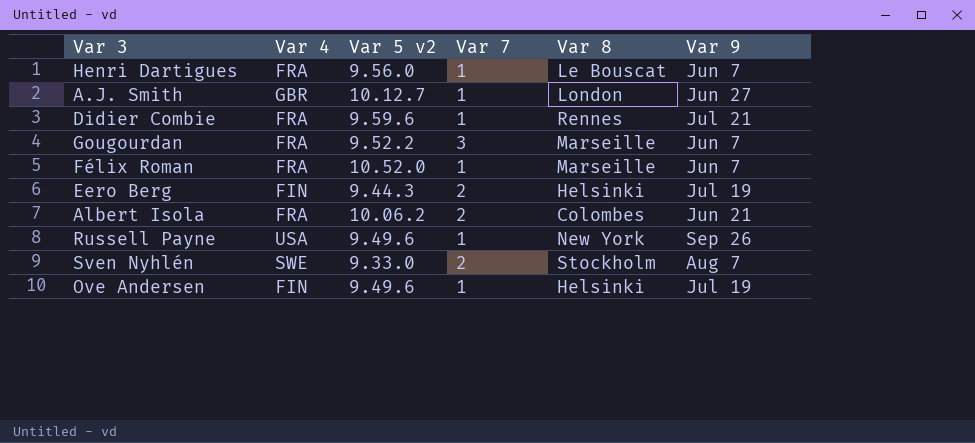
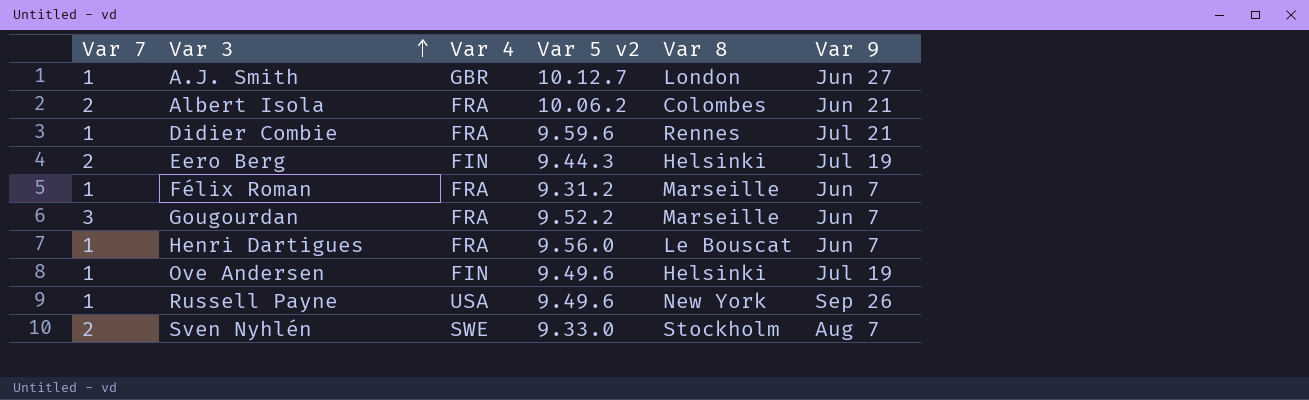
row order: none -> Var 3 ascending
column Var 7 | position: 4 -> 1
Félix Roman | Var 5 v2: 10.52.0 -> 9.31.2

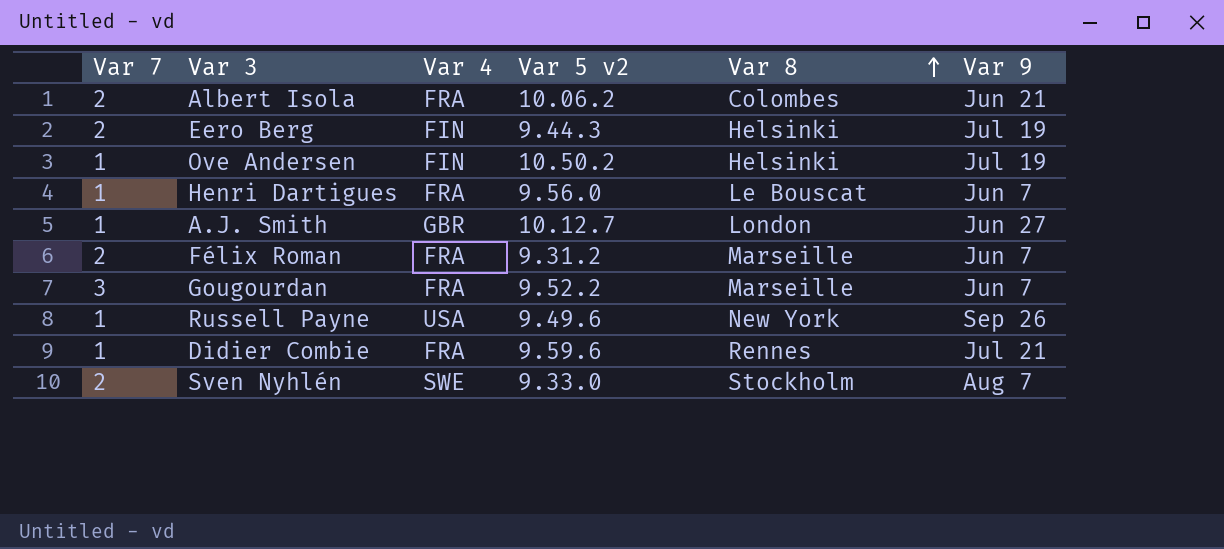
row order: Var 3 ascending -> Var 8 ascending
Ove Andersen | Var 5 v2: 9.49.6 -> 10.50.2
Félix Roman | Var 7: 1 -> 2

